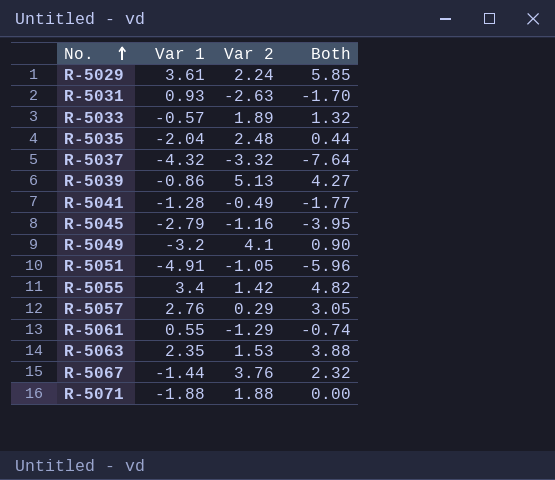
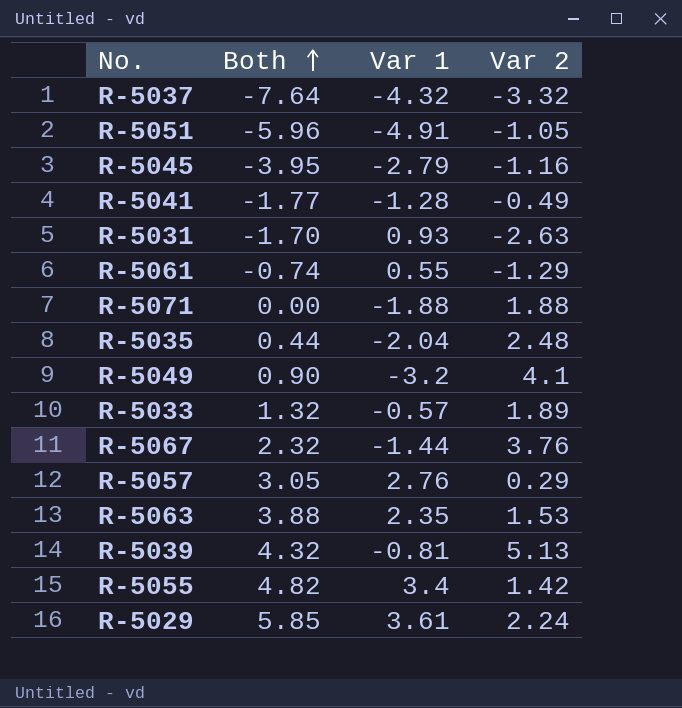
row order: No. ascending -> Both ascending
column Both | position: 4 -> 2
R-5039 | Both: 4.27 -> 4.32
R-5039 | Var 1: -0.86 -> -0.81

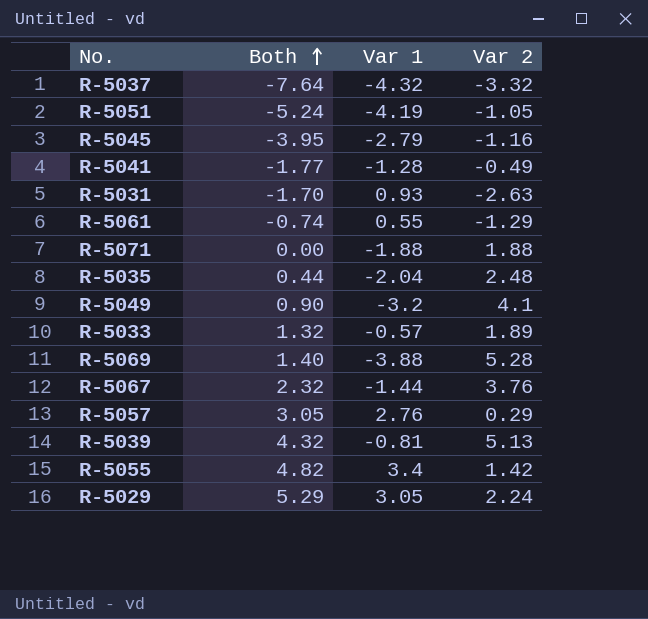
row R-5063: 3.88 | 2.35 | 1.53 -> none
R-5051 | Both: -5.96 -> -5.24
R-5051 | Var 1: -4.91 -> -4.19
row R-5069: none -> 1.40 | -3.88 | 5.28
R-5029 | Both: 5.85 -> 5.29
R-5029 | Var 1: 3.61 -> 3.05

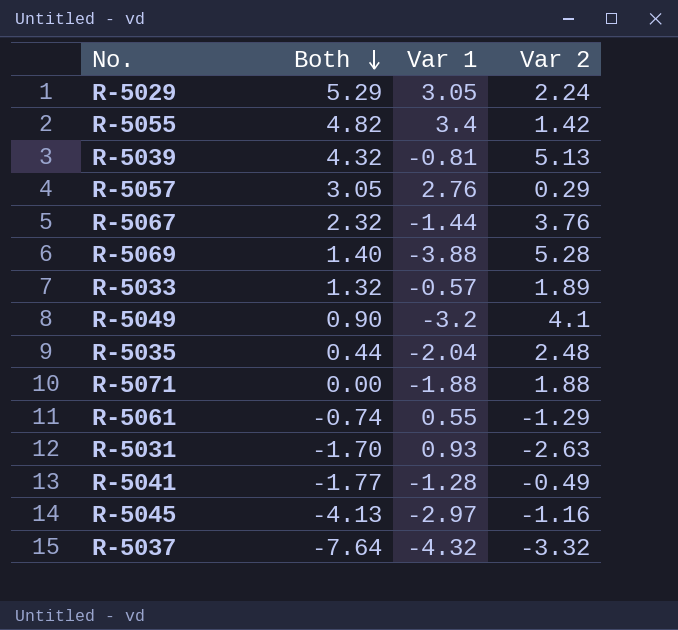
row order: Both ascending -> Both descending
row R-5051: -5.24 | -4.19 | -1.05 -> none
R-5045 | Both: -3.95 -> -4.13
R-5045 | Var 1: -2.79 -> -2.97

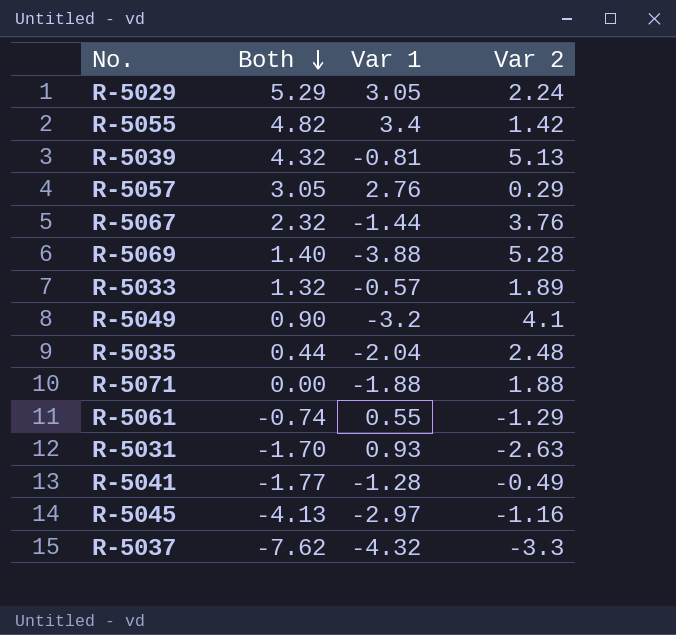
R-5037 | Both: -7.64 -> -7.62
R-5037 | Var 2: -3.32 -> -3.3

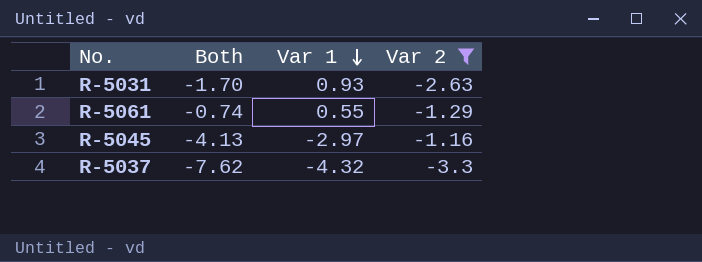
filter: none -> Var 2 <= -1.16
row order: Both descending -> Var 1 descending

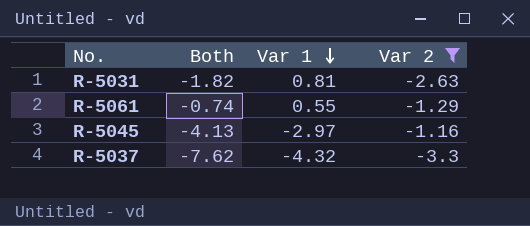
R-5031 | Both: -1.70 -> -1.82
R-5031 | Var 1: 0.93 -> 0.81

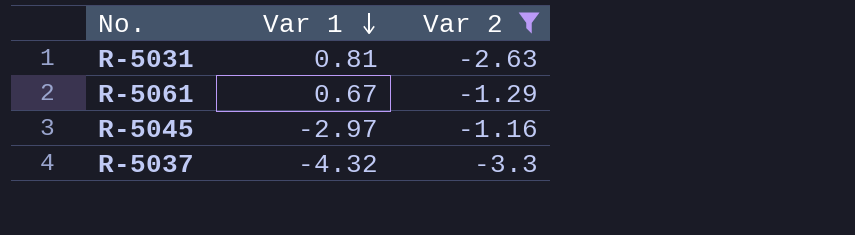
column Both | formula: [Var 1] + [Var 2] -> none
R-5061 | Var 1: 0.55 -> 0.67

